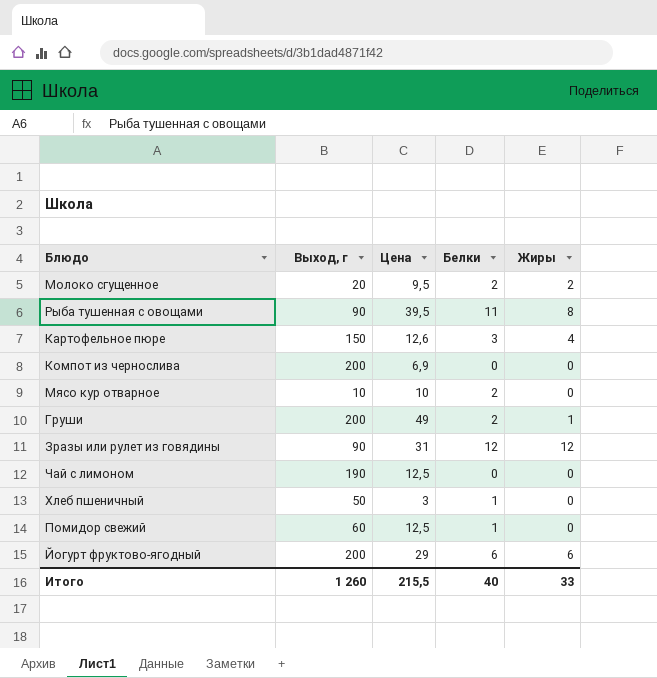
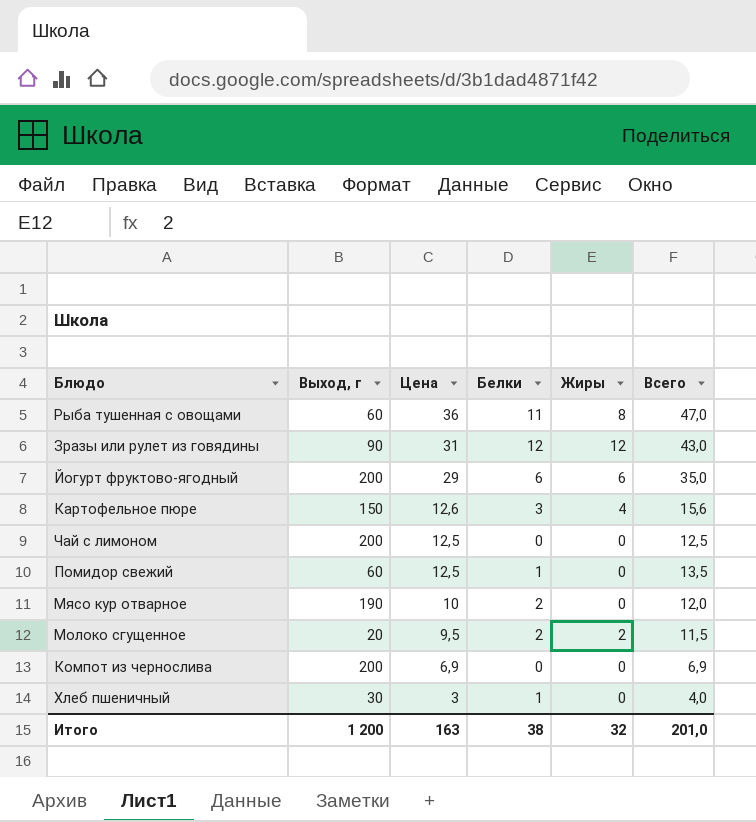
row order: none -> Цена descending
column Всего | formula: none -> [Цена] + [Белки]
row Груши: 200 | 49 | 2 | 1 -> none
Рыба тушенная с овощами | Выход, г: 90 -> 60
Рыба тушенная с овощами | Цена: 39,5 -> 36
Чай с лимоном | Выход, г: 190 -> 200
Мясо кур отварное | Выход, г: 10 -> 190
Хлеб пшеничный | Выход, г: 50 -> 30
Итого | Выход, г: 1 260 -> 1 200
Итого | Цена: 215,5 -> 163
Итого | Белки: 40 -> 38
Итого | Жиры: 33 -> 32

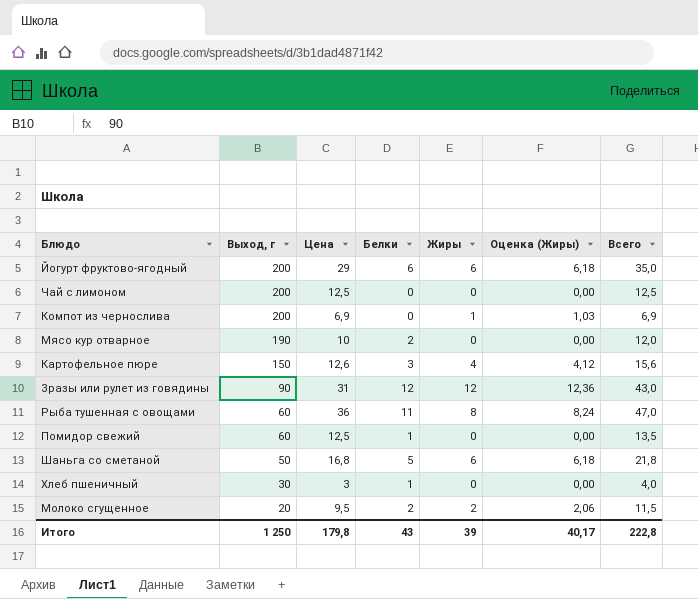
row order: Цена descending -> Выход, г descending
column Оценка (Жиры) | formula: none -> [Жиры] * 1,03
Компот из чернослива | Жиры: 0 -> 1
row Шаньга со сметаной: none -> 50 | 16,8 | 5 | 6 | 6,18 | 21,8
Итого | Выход, г: 1 200 -> 1 250
Итого | Цена: 163 -> 179,8
Итого | Белки: 38 -> 43
Итого | Жиры: 32 -> 39
Итого | Всего: 201,0 -> 222,8

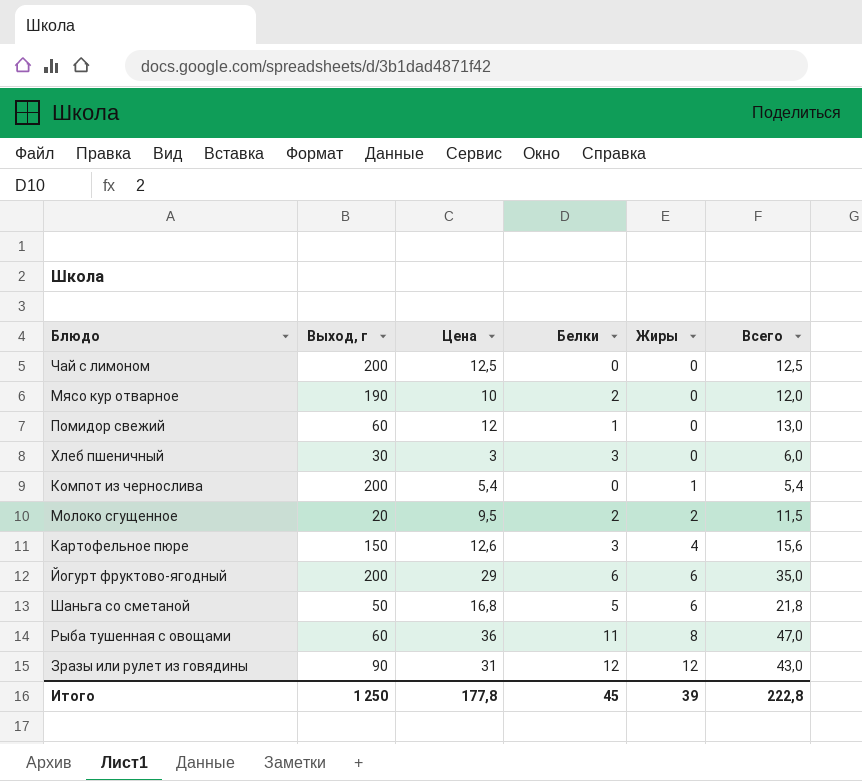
row order: Выход, г descending -> Жиры ascending
column Оценка (Жиры) | formula: [Жиры] * 1,03 -> none
Помидор свежий | Цена: 12,5 -> 12
Помидор свежий | Всего: 13,5 -> 13,0
Хлеб пшеничный | Белки: 1 -> 3
Хлеб пшеничный | Всего: 4,0 -> 6,0
Компот из чернослива | Цена: 6,9 -> 5,4
Компот из чернослива | Всего: 6,9 -> 5,4
Итого | Цена: 179,8 -> 177,8
Итого | Белки: 43 -> 45

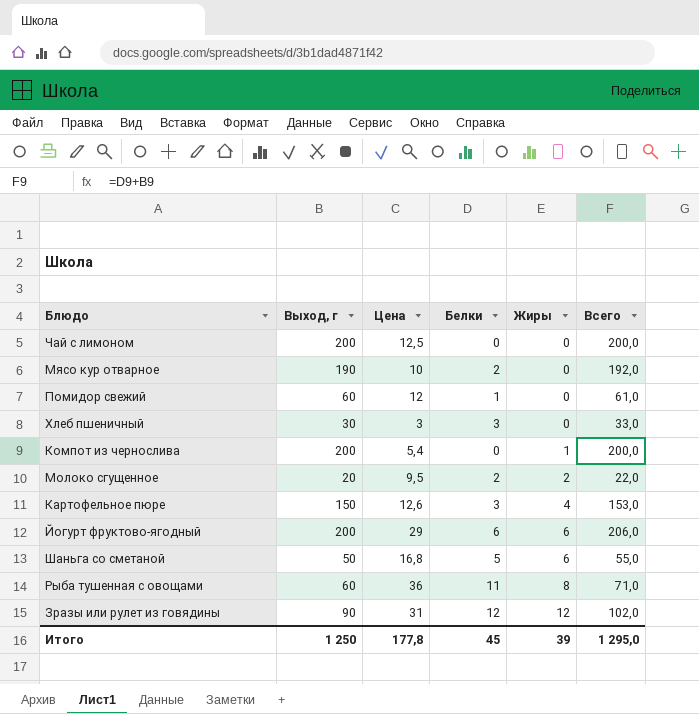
column Всего | formula: [Цена] + [Белки] -> [Выход, г] + [Белки]
Итого | Всего: 222,8 -> 1 295,0

